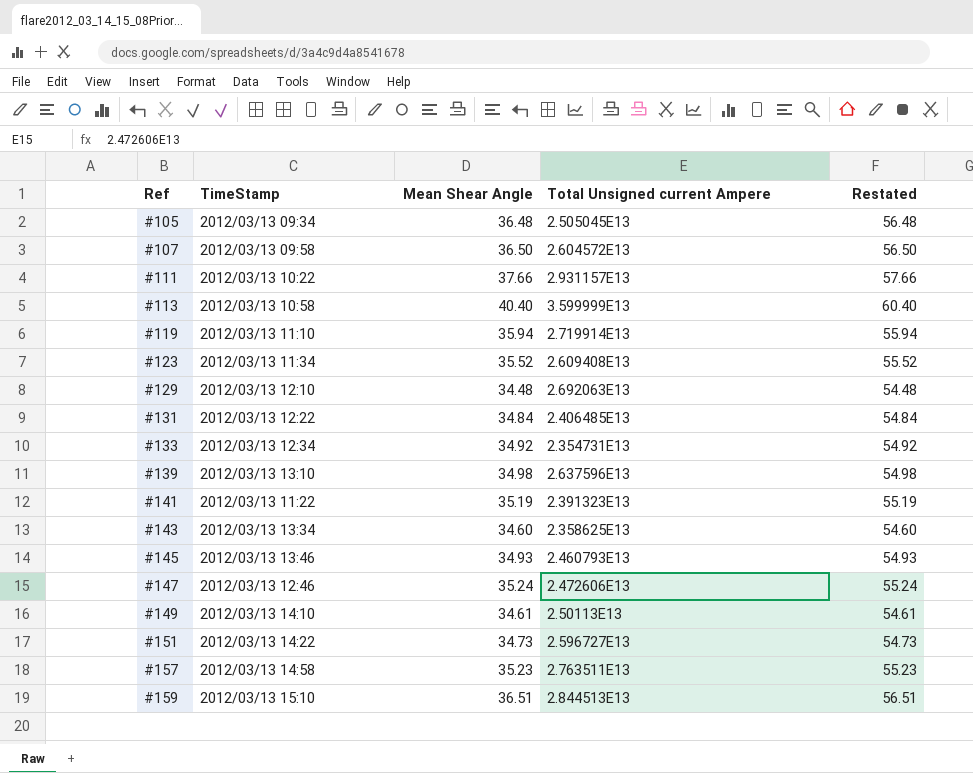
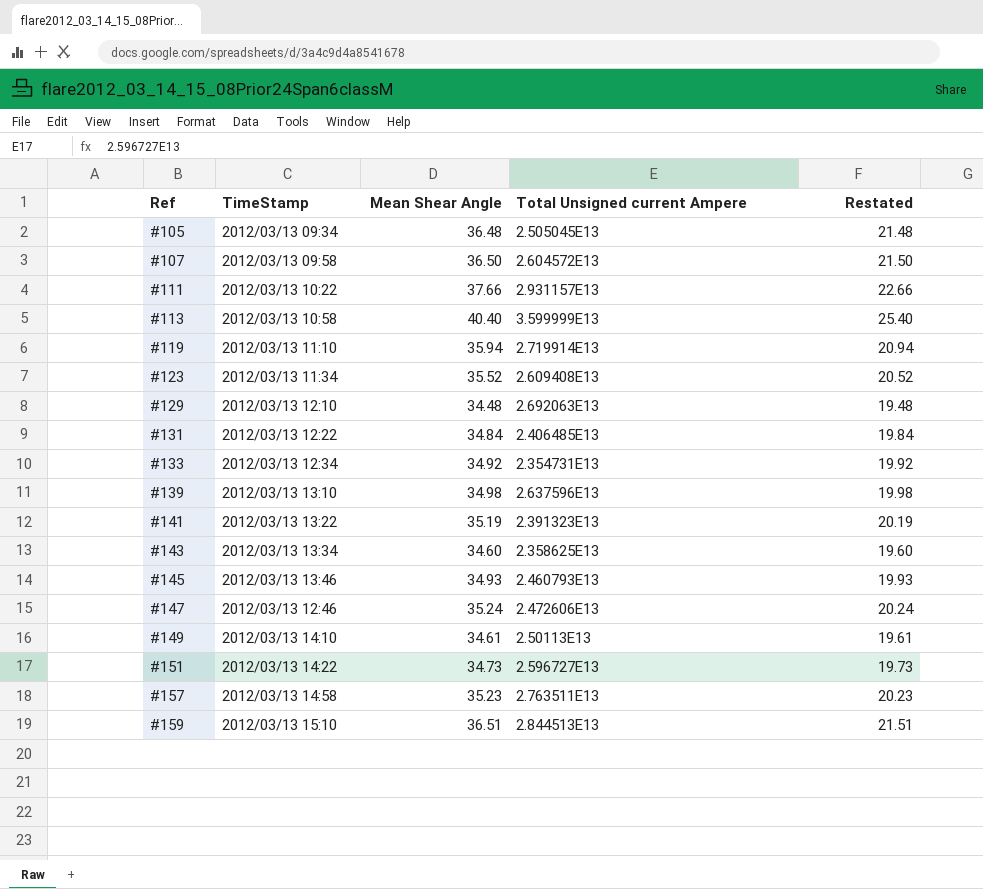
column Restated | formula: [Mean Shear Angle] + 20 -> [Mean Shear Angle] - 15
#141 | TimeStamp: 2012/03/13 11:22 -> 2012/03/13 13:22

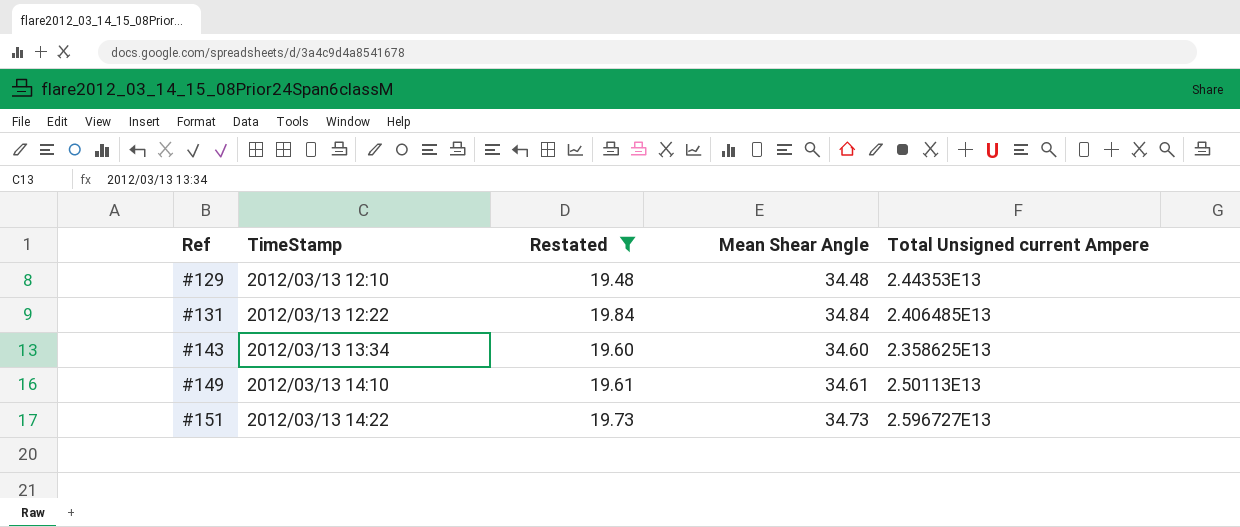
filter: none -> Restated <= 19.84
column Restated | position: 5 -> 3
#129 | Total Unsigned current Ampere: 2.692063E13 -> 2.44353E13

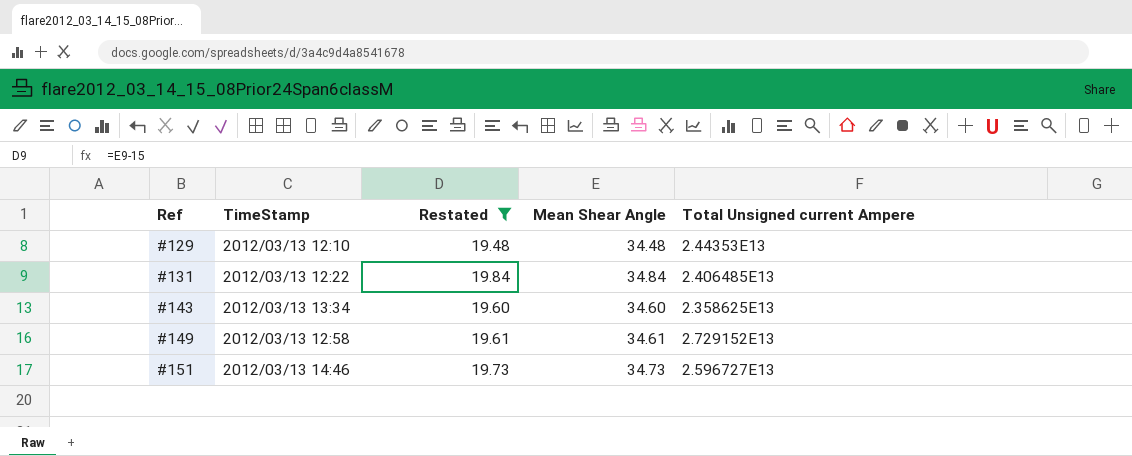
#149 | TimeStamp: 2012/03/13 14:10 -> 2012/03/13 12:58
#149 | Total Unsigned current Ampere: 2.50113E13 -> 2.729152E13
#151 | TimeStamp: 2012/03/13 14:22 -> 2012/03/13 14:46

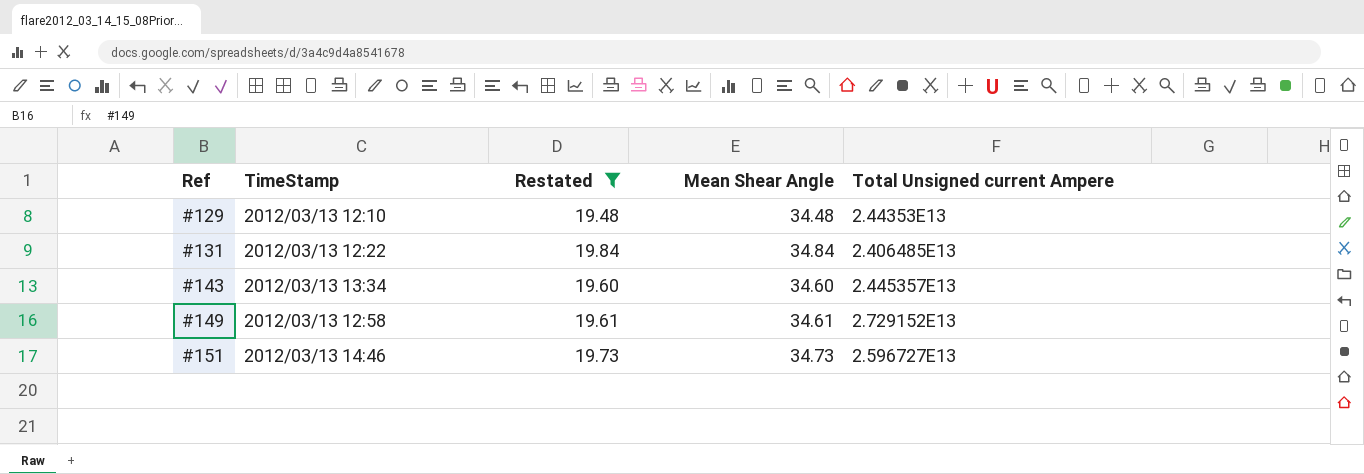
#143 | Total Unsigned current Ampere: 2.358625E13 -> 2.445357E13

